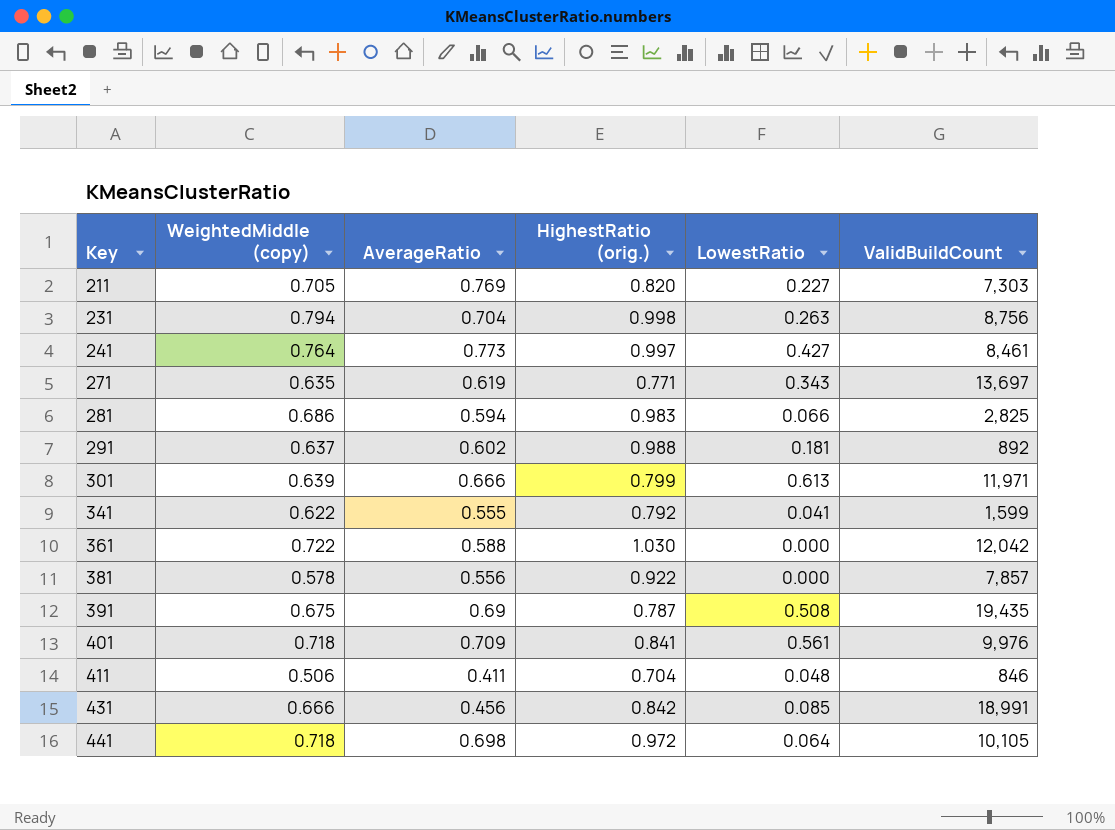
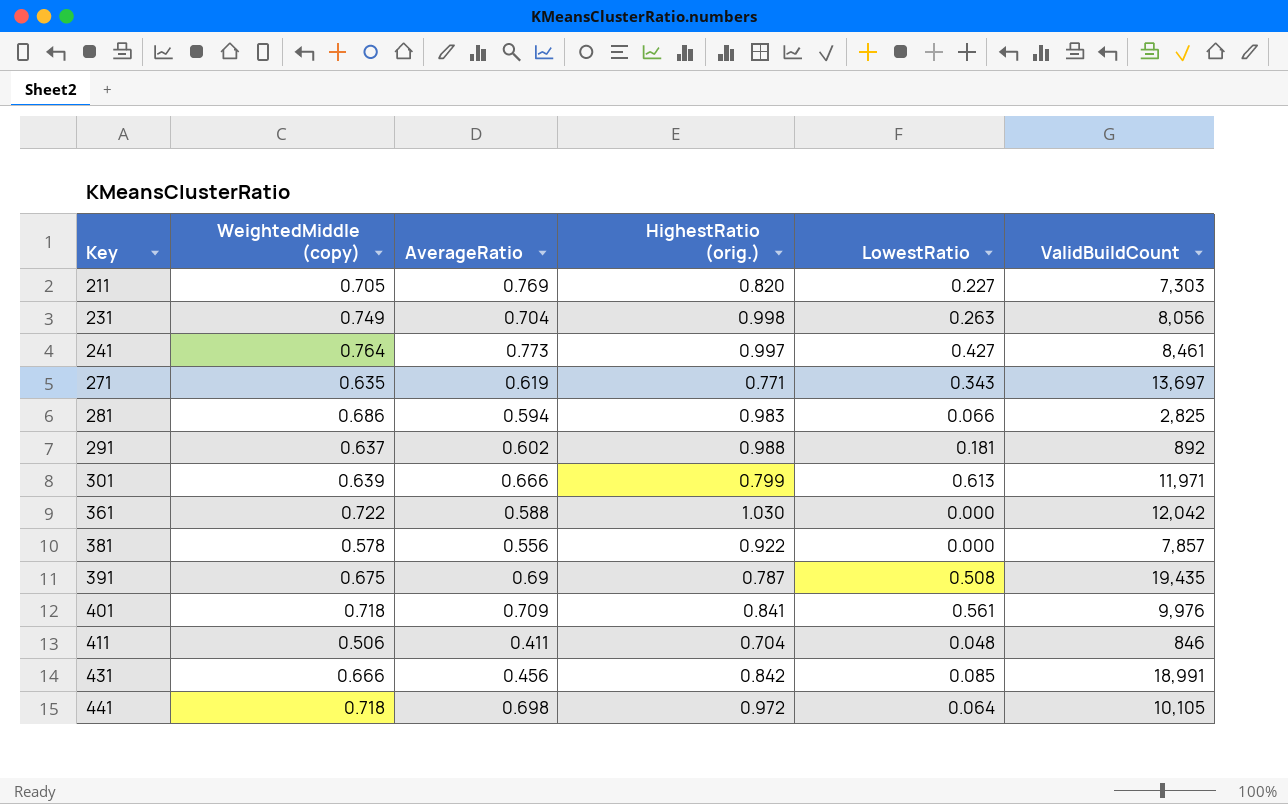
row 341: 0.622 | 0.555 | 0.792 | 0.041 | 1,599 -> none
231 | WeightedMiddle (copy): 0.794 -> 0.749
231 | ValidBuildCount: 8,756 -> 8,056

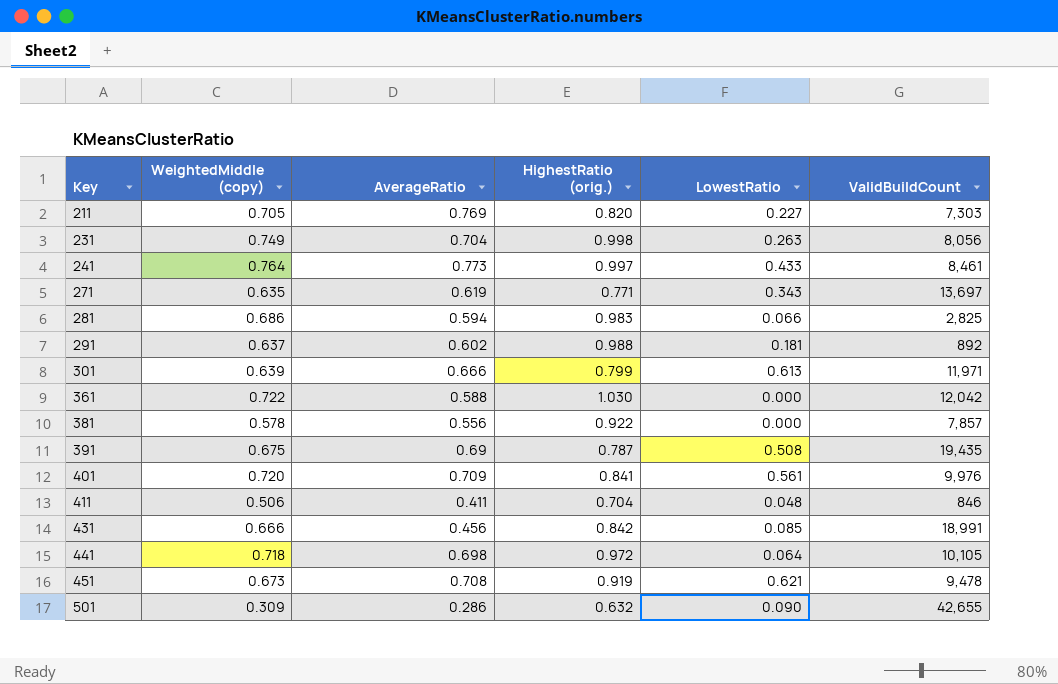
241 | LowestRatio: 0.427 -> 0.433
401 | WeightedMiddle (copy): 0.718 -> 0.720
row 451: none -> 0.673 | 0.708 | 0.919 | 0.621 | 9,478
row 501: none -> 0.309 | 0.286 | 0.632 | 0.090 | 42,655

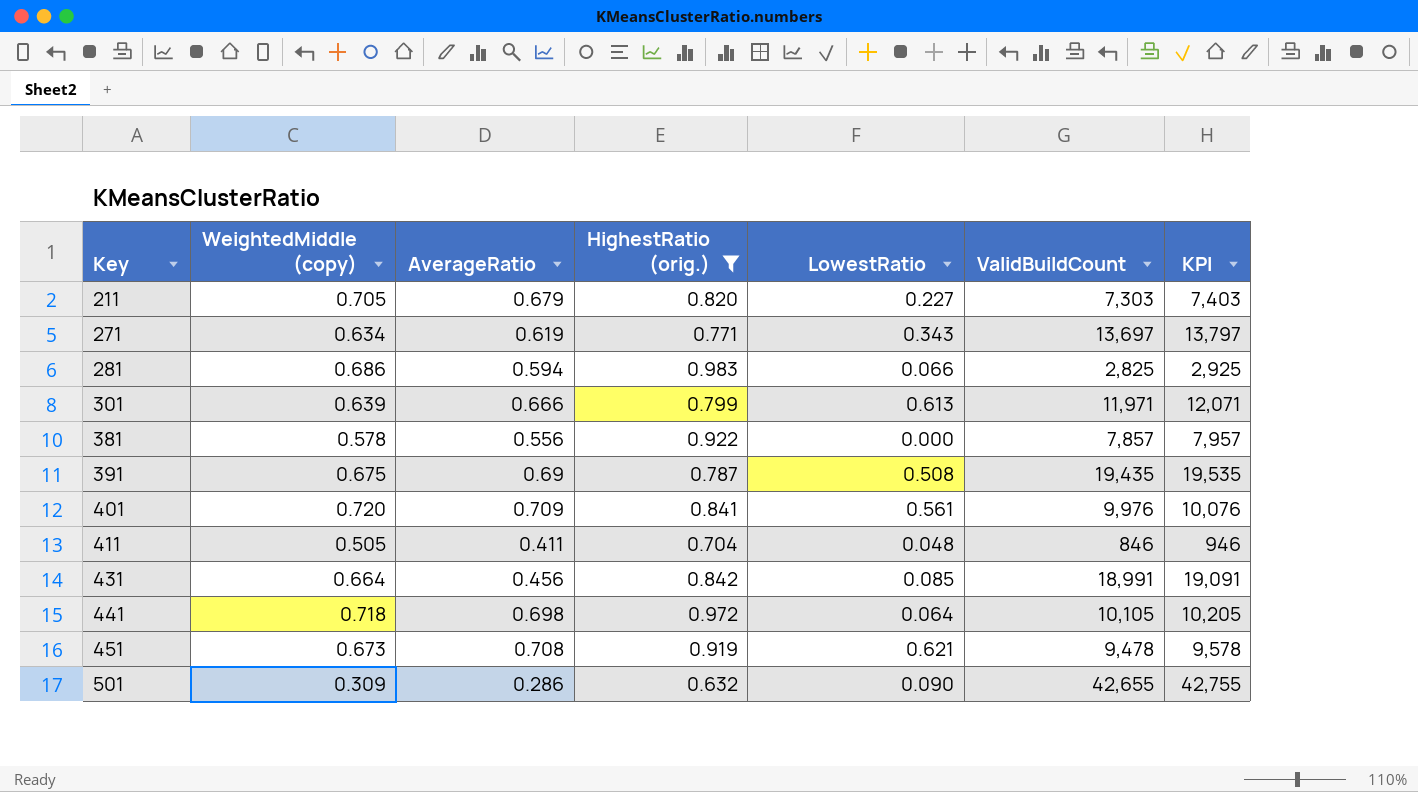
filter: none -> HighestRatio (orig.) <= 0.983
column KPI | formula: none -> [ValidBuildCount] + 100
211 | AverageRatio: 0.769 -> 0.679
271 | WeightedMiddle (copy): 0.635 -> 0.634
411 | WeightedMiddle (copy): 0.506 -> 0.505
431 | WeightedMiddle (copy): 0.666 -> 0.664

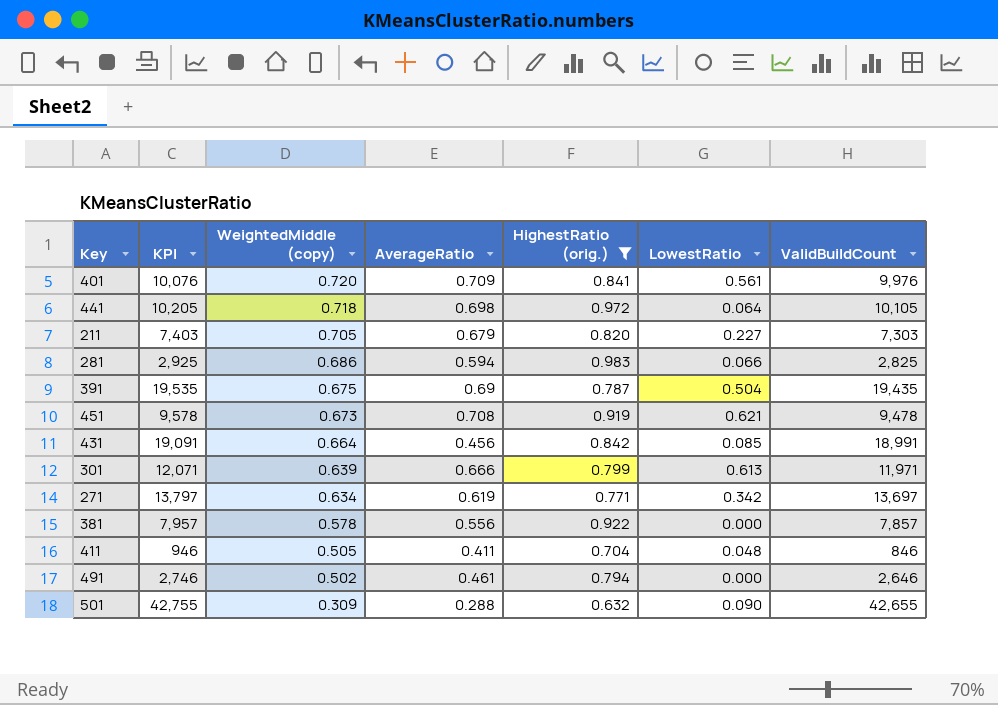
row order: Key ascending -> WeightedMiddle (copy) descending
column KPI | position: 7 -> 2
391 | LowestRatio: 0.508 -> 0.504
271 | LowestRatio: 0.343 -> 0.342
row 491: none -> 2,746 | 0.502 | 0.461 | 0.794 | 0.000 | 2,646
501 | AverageRatio: 0.286 -> 0.288

